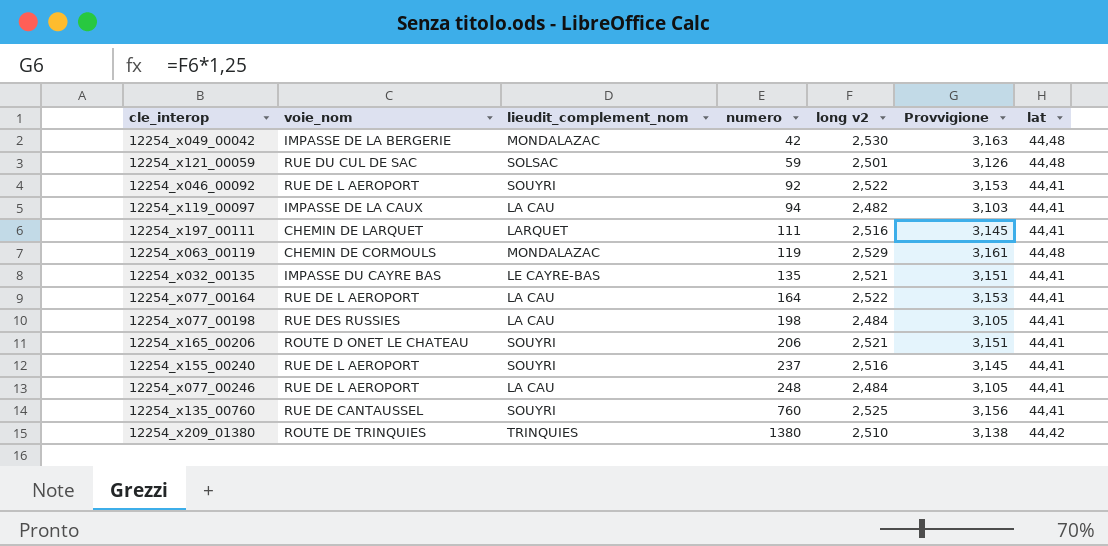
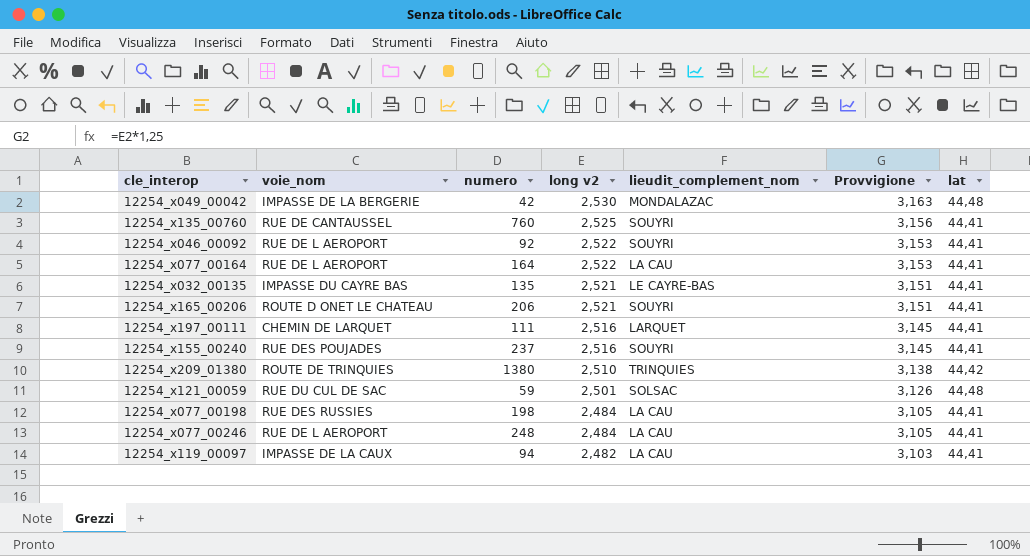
row order: numero ascending -> long v2 descending
column lieudit_complement_nom | position: 3 -> 5
row 12254_x063_00119: CHEMIN DE CORMOULS | MONDALAZAC | 119 | 2,529 | 3,161 | 44,48 -> none
12254_x155_00240 | voie_nom: RUE DE L AEROPORT -> RUE DES POUJADES

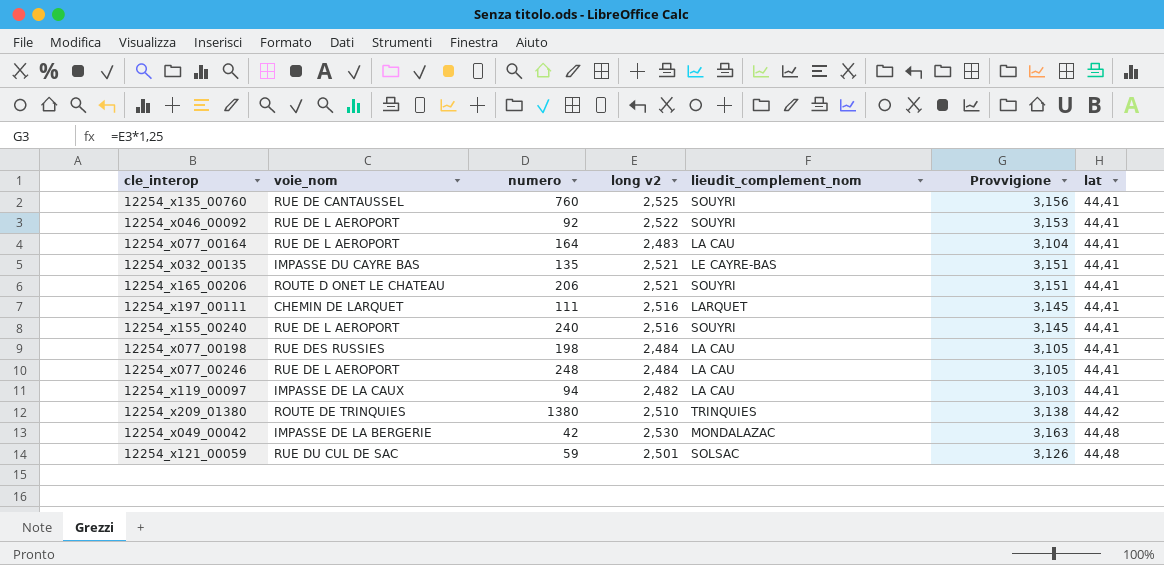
row order: long v2 descending -> lat ascending
12254_x077_00164 | long v2: 2,522 -> 2,483
12254_x077_00164 | Provvigione: 3,153 -> 3,104
12254_x155_00240 | voie_nom: RUE DES POUJADES -> RUE DE L AEROPORT
12254_x155_00240 | numero: 237 -> 240

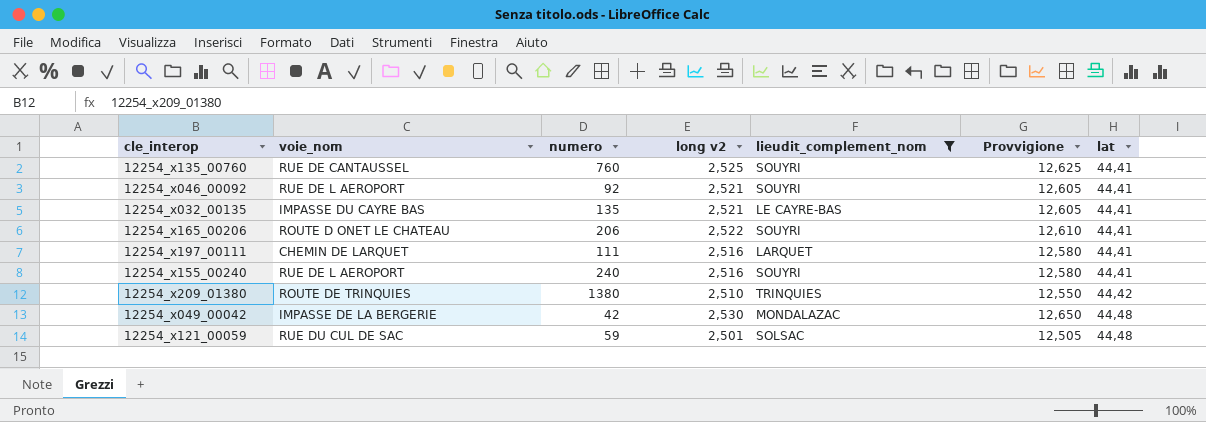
filter: none -> lieudit_complement_nom != LA CAU
column Provvigione | formula: [long v2] * 1,25 -> [long v2] * 5
12254_x046_00092 | long v2: 2,522 -> 2,521
12254_x165_00206 | long v2: 2,521 -> 2,522

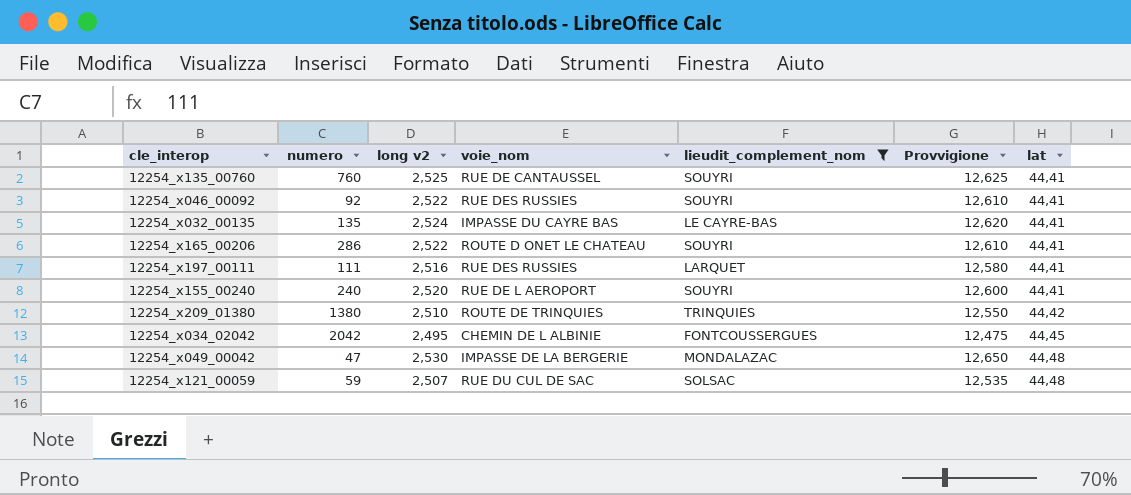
column voie_nom | position: 2 -> 4
12254_x046_00092 | long v2: 2,521 -> 2,522
12254_x046_00092 | voie_nom: RUE DE L AEROPORT -> RUE DES RUSSIES
12254_x046_00092 | Provvigione: 12,605 -> 12,610
12254_x032_00135 | long v2: 2,521 -> 2,524
12254_x032_00135 | Provvigione: 12,605 -> 12,620
12254_x165_00206 | numero: 206 -> 286
12254_x197_00111 | voie_nom: CHEMIN DE LARQUET -> RUE DES RUSSIES
12254_x155_00240 | long v2: 2,516 -> 2,520
12254_x155_00240 | Provvigione: 12,580 -> 12,600
row 12254_x034_02042: none -> 2042 | 2,495 | CHEMIN DE L ALBINIE | FONTCOUSSERGUES | 12,475 | 44,45
12254_x049_00042 | numero: 42 -> 47
12254_x121_00059 | long v2: 2,501 -> 2,507
12254_x121_00059 | Provvigione: 12,505 -> 12,535

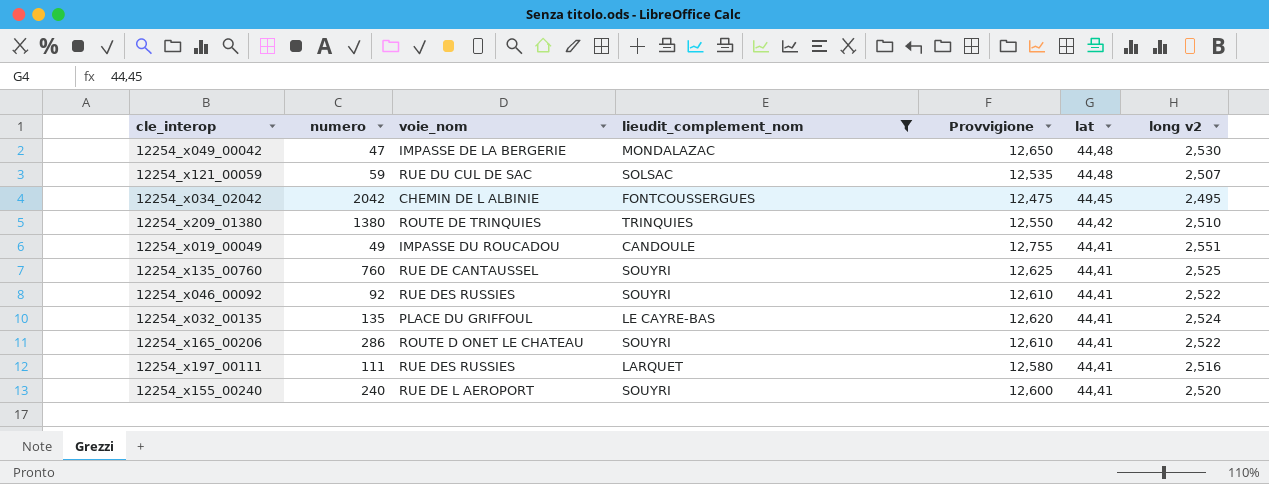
row order: lat ascending -> lat descending
column long v2 | position: 3 -> 7
row 12254_x019_00049: none -> 49 | IMPASSE DU ROUCADOU | CANDOULE | 12,755 | 44,41 | 2,551
12254_x032_00135 | voie_nom: IMPASSE DU CAYRE BAS -> PLACE DU GRIFFOUL

